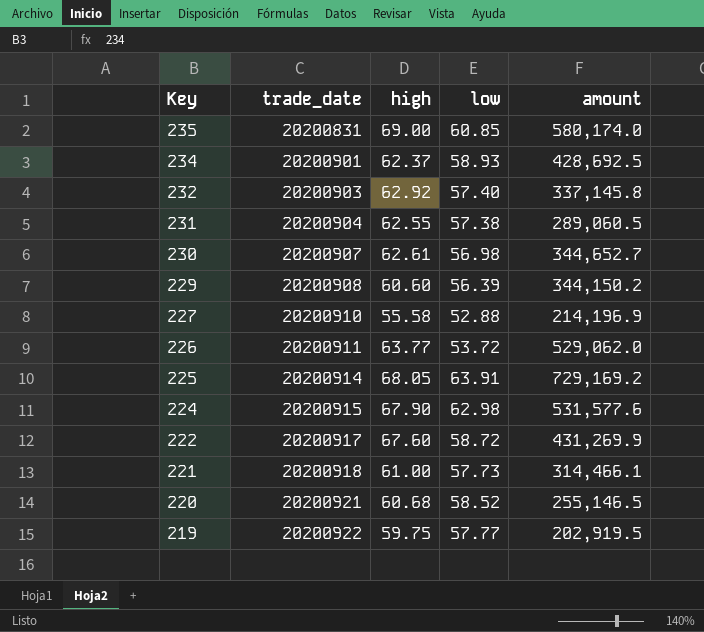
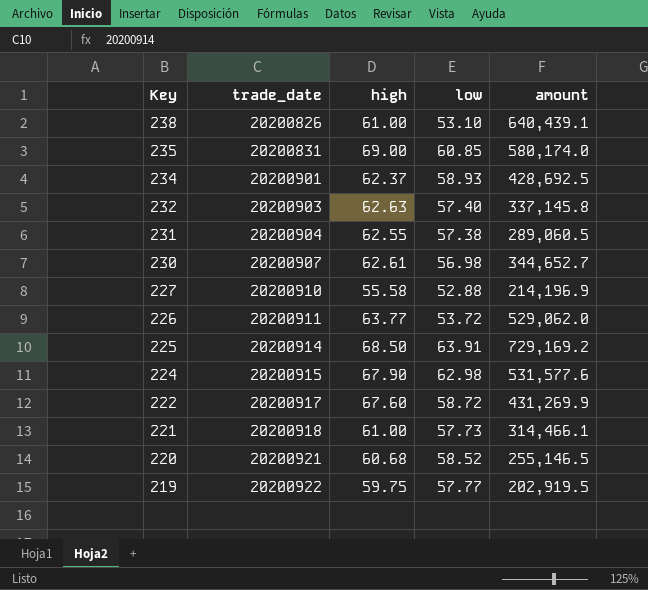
row 229: 20200908 | 60.60 | 56.39 | 344,150.2 -> none
row 238: none -> 20200826 | 61.00 | 53.10 | 640,439.1
232 | high: 62.92 -> 62.63
225 | high: 68.05 -> 68.50

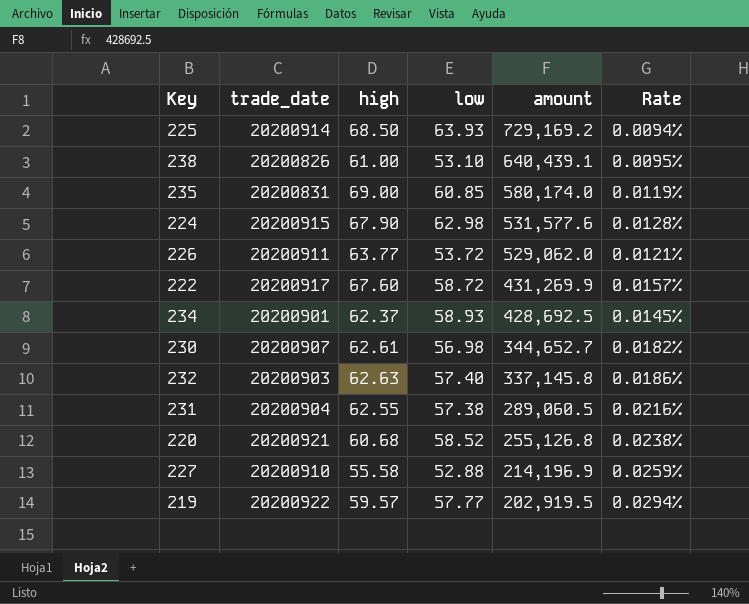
row order: Key descending -> amount descending
column Rate | formula: none -> [high] / [amount]
row 221: 20200918 | 61.00 | 57.73 | 314,466.1 -> none
225 | low: 63.91 -> 63.93
220 | amount: 255,146.5 -> 255,126.8
219 | high: 59.75 -> 59.57

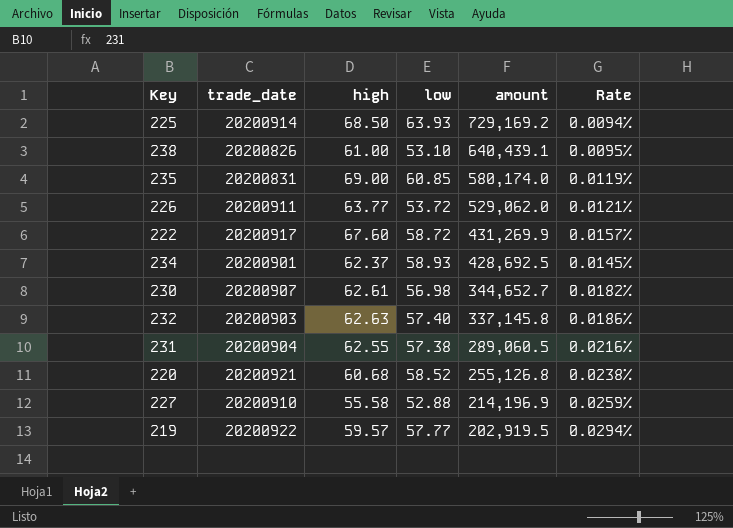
row 224: 20200915 | 67.90 | 62.98 | 531,577.6 | 0.0128% -> none

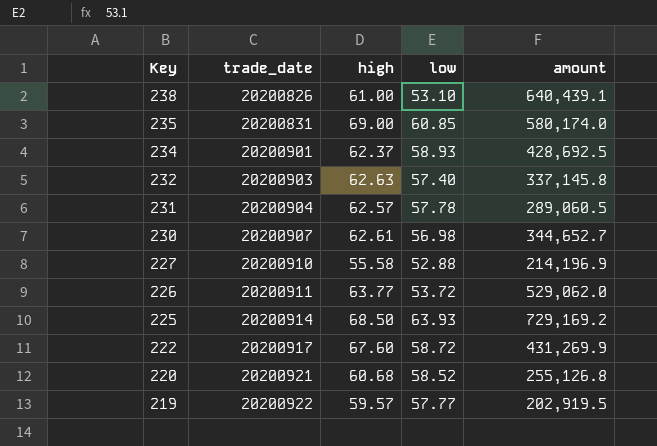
row order: amount descending -> Key descending
column Rate | formula: [high] / [amount] -> none
231 | high: 62.55 -> 62.57
231 | low: 57.38 -> 57.78

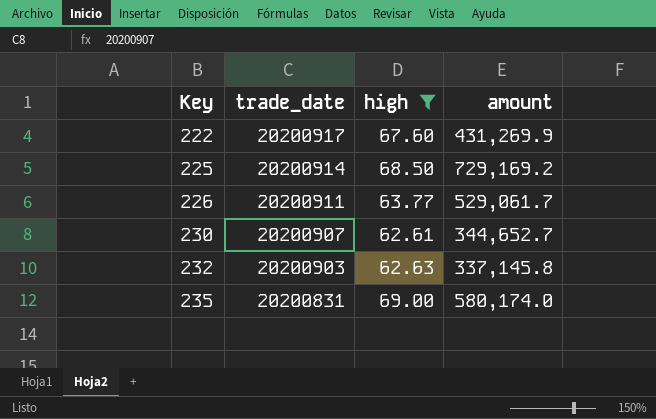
filter: none -> high >= 62.61
row order: Key descending -> Key ascending
column low | position: 4 -> none
226 | amount: 529,062.0 -> 529,061.7

